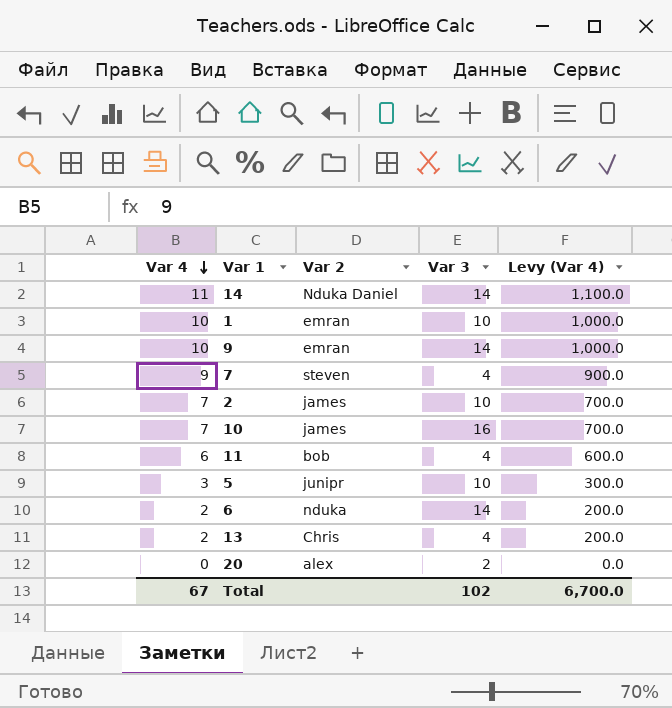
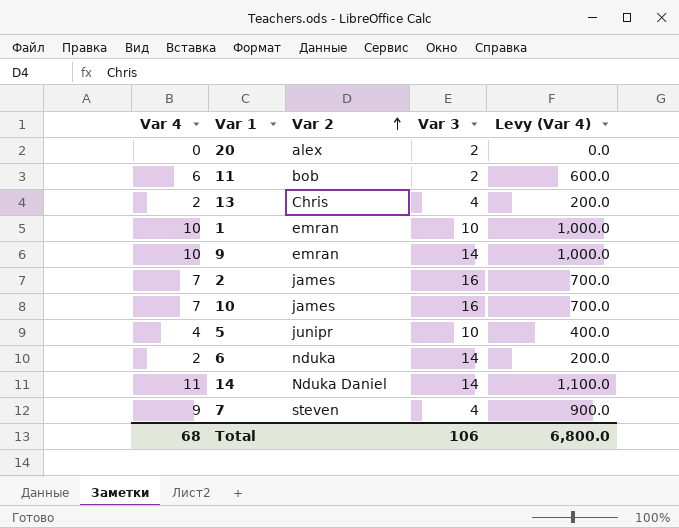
row order: Var 4 descending -> Var 2 ascending
11 | Var 3: 4 -> 2
2 | Var 3: 10 -> 16
5 | Var 4: 3 -> 4
5 | Levy (Var 4): 300.0 -> 400.0
Total | Var 4: 67 -> 68
Total | Var 3: 102 -> 106
Total | Levy (Var 4): 6,700.0 -> 6,800.0

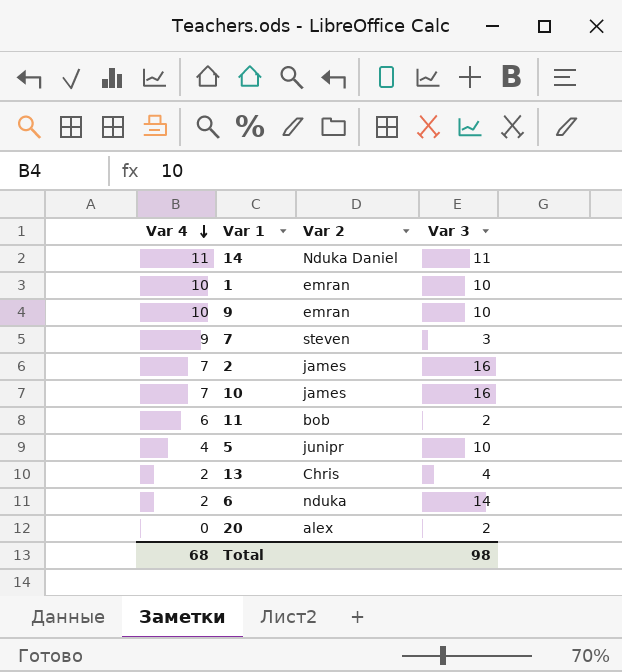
row order: Var 2 ascending -> Var 4 descending
column Levy (Var 4) | formula: [Var 4] * 100 -> none
14 | Var 3: 14 -> 11
9 | Var 3: 14 -> 10
7 | Var 3: 4 -> 3
Total | Var 3: 106 -> 98

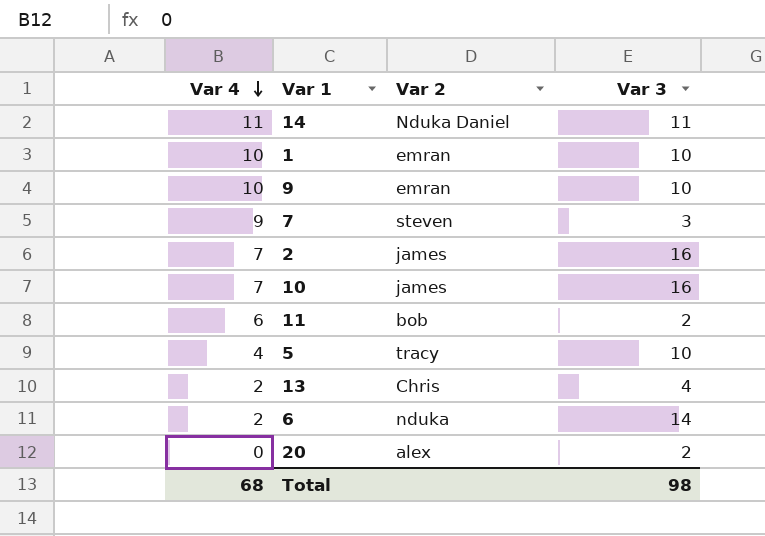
5 | Var 2: junipr -> tracy

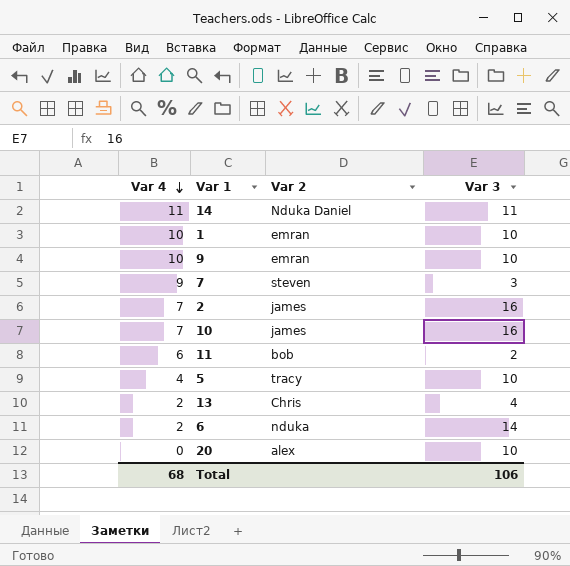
20 | Var 3: 2 -> 10
Total | Var 3: 98 -> 106

